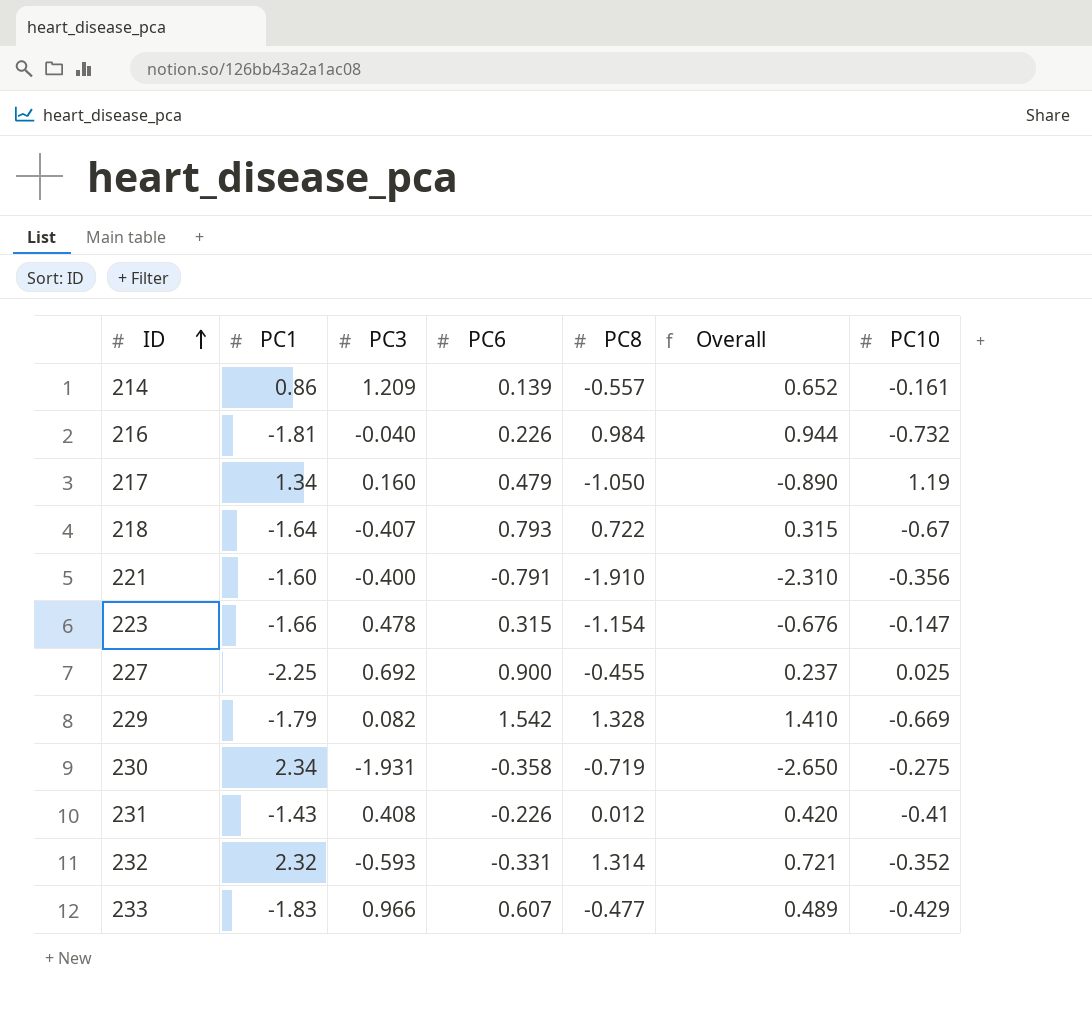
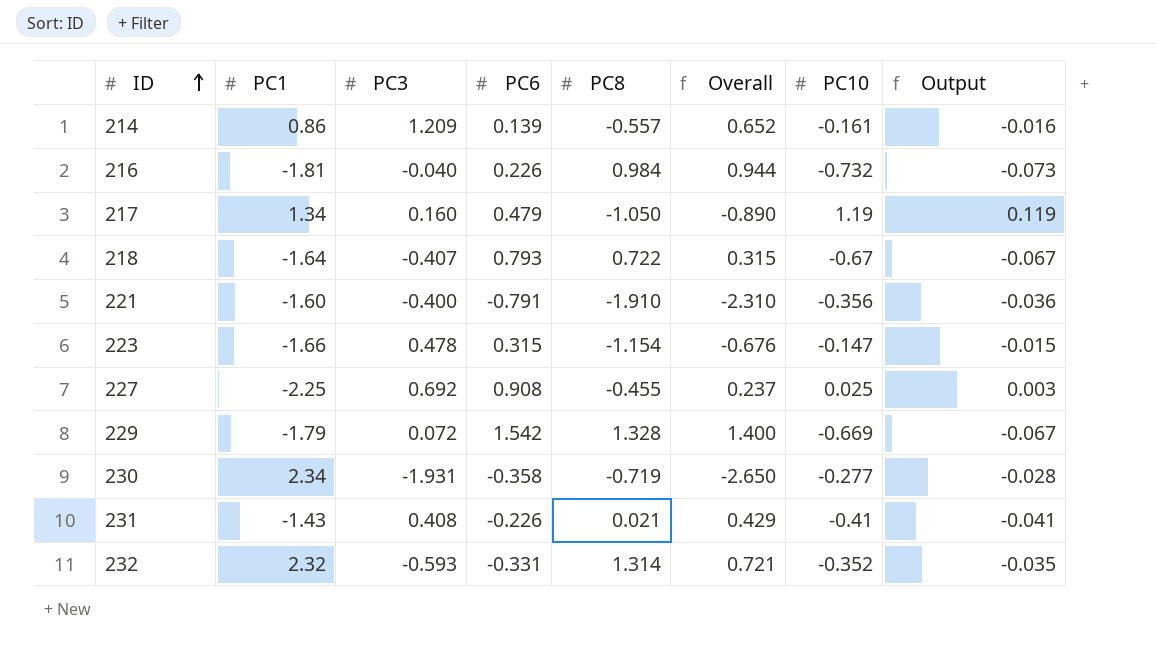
column Output | formula: none -> [PC10] * 0.1
row 233: -1.83 | 0.966 | 0.607 | -0.477 | 0.489 | -0.429 -> none
227 | PC6: 0.900 -> 0.908
229 | PC3: 0.082 -> 0.072
229 | Overall: 1.410 -> 1.400
230 | PC10: -0.275 -> -0.277
231 | PC8: 0.012 -> 0.021
231 | Overall: 0.420 -> 0.429

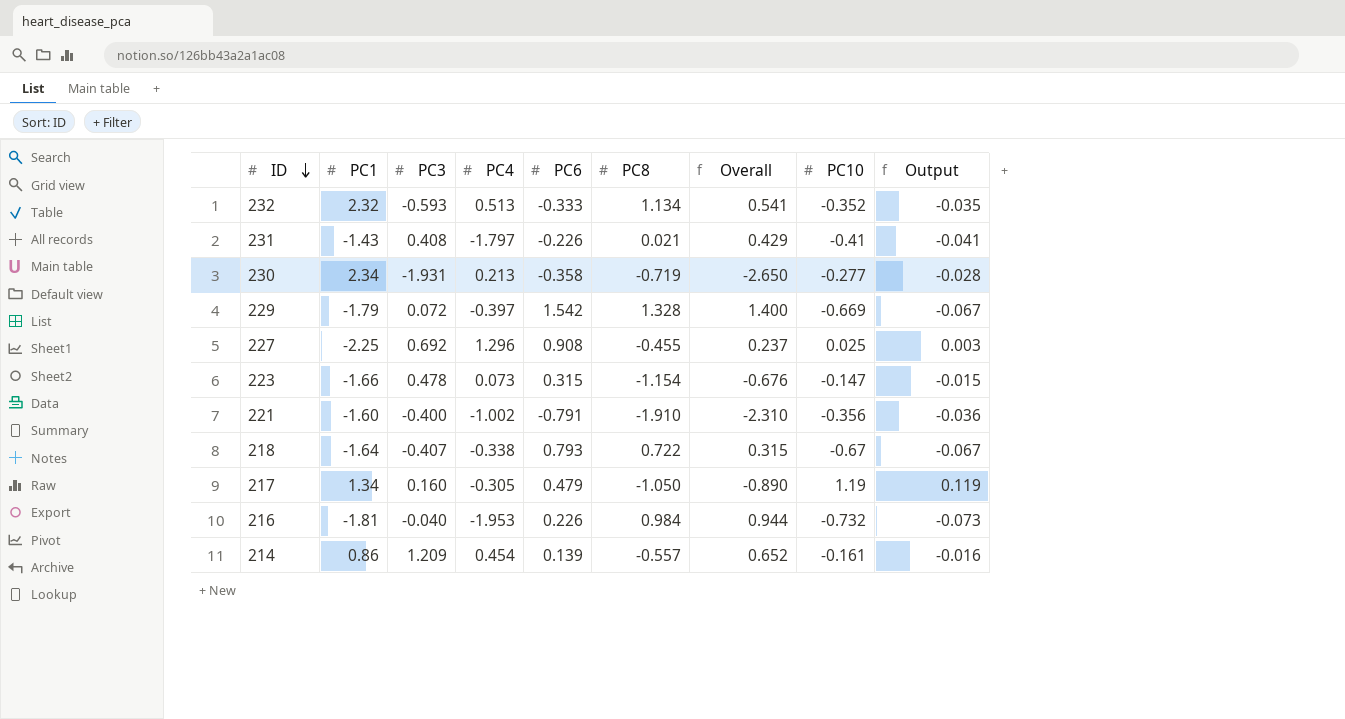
row order: ID ascending -> ID descending
column PC4 | position: none -> 4
232 | PC6: -0.331 -> -0.333
232 | PC8: 1.314 -> 1.134
232 | Overall: 0.721 -> 0.541

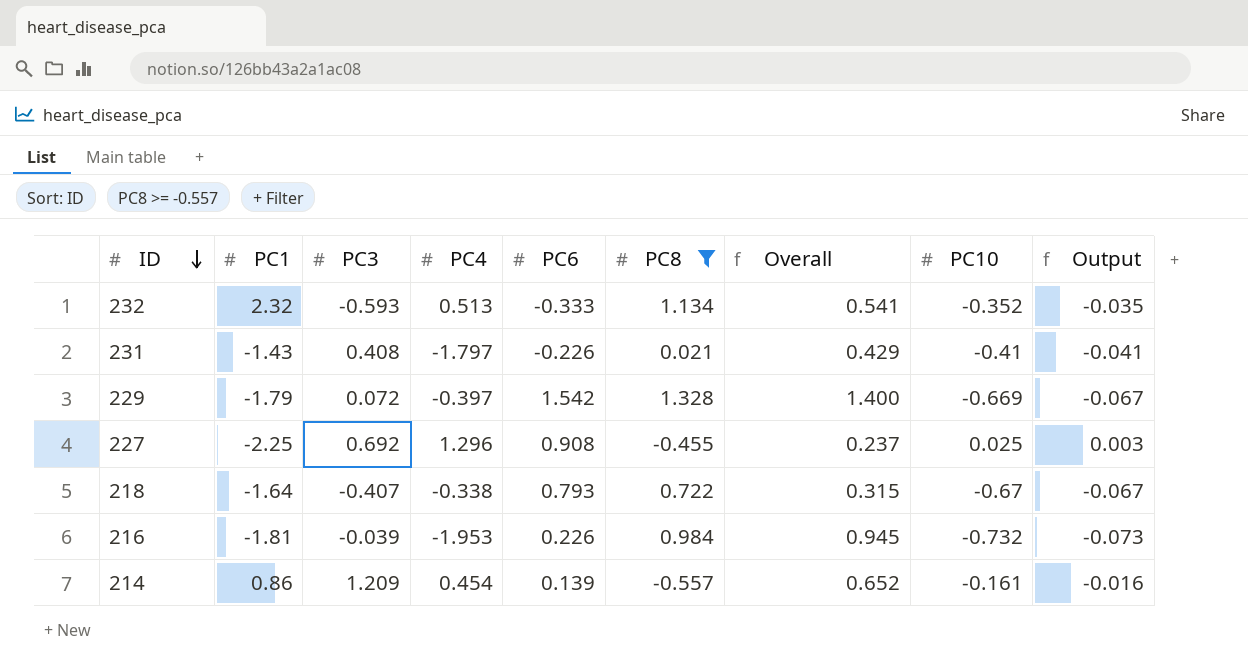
filter: none -> PC8 >= -0.557
216 | PC3: -0.040 -> -0.039
216 | Overall: 0.944 -> 0.945

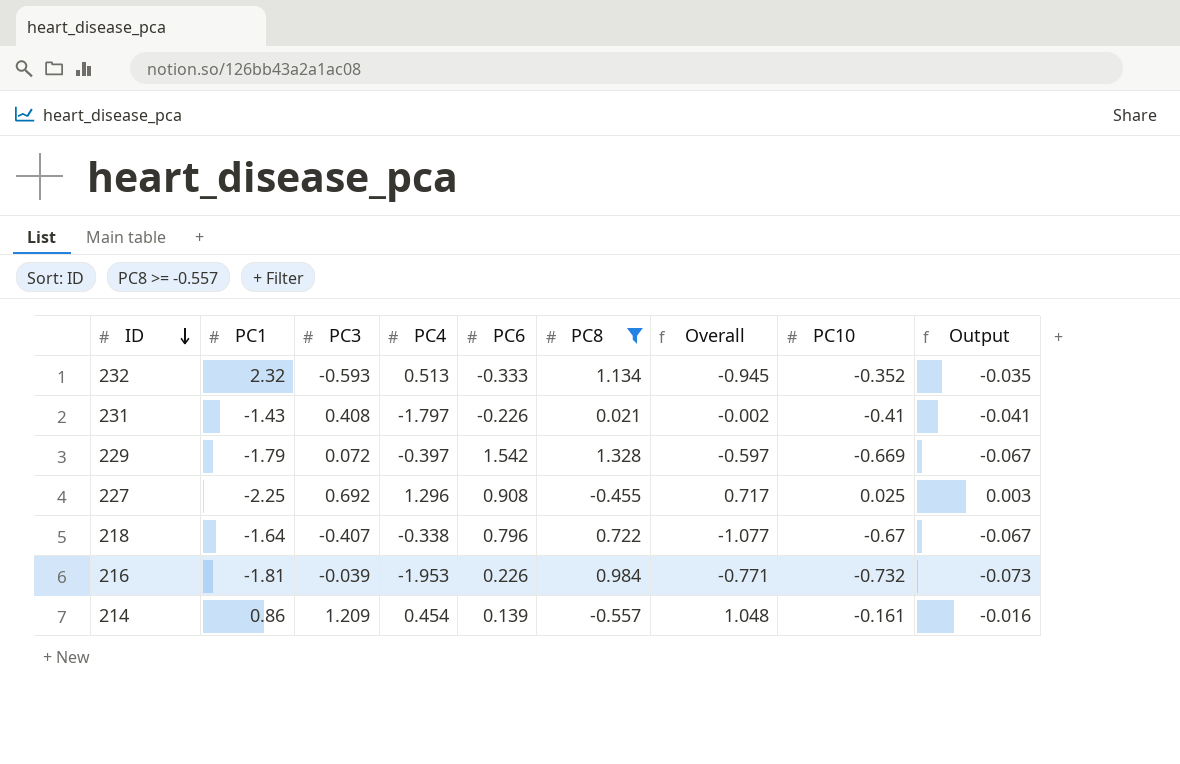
column Overall | formula: [PC3] + [PC8] -> [PC3] + [PC10]
218 | PC6: 0.793 -> 0.796

